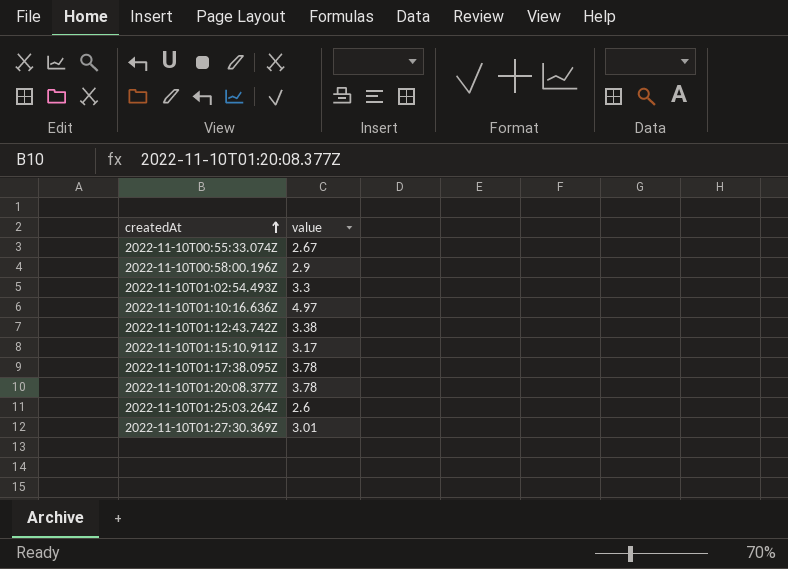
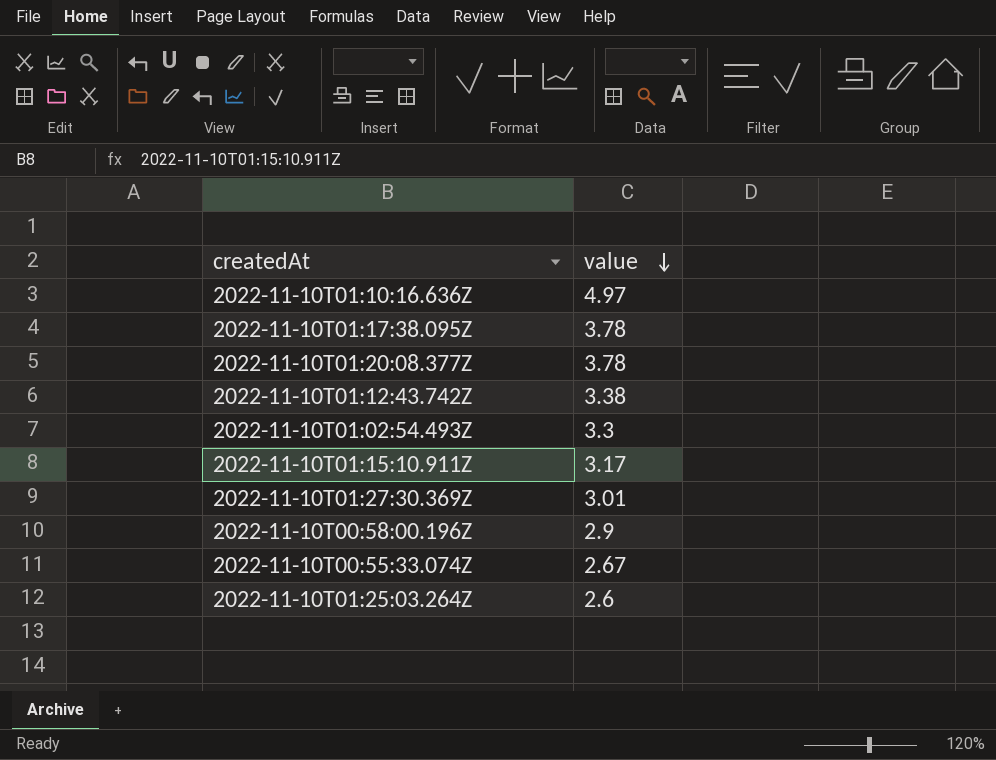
row order: createdAt ascending -> value descending

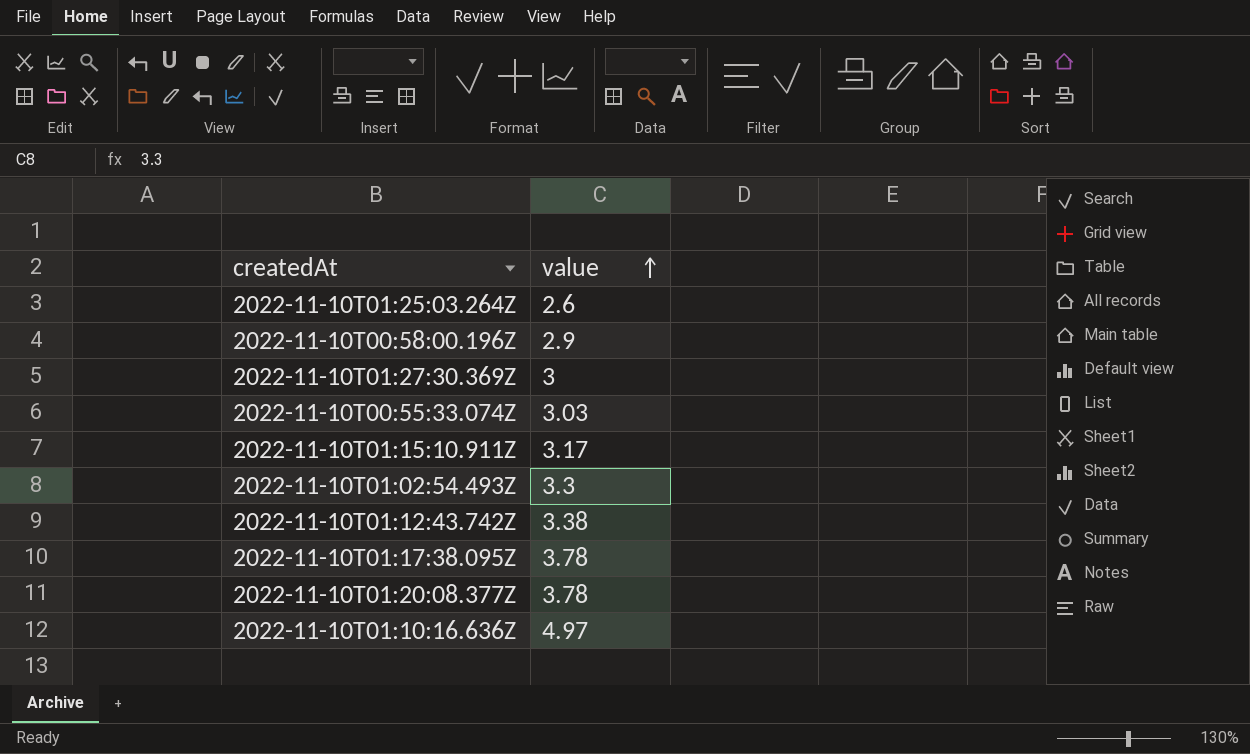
row order: value descending -> value ascending
2022-11-10T01:27:30.369Z | value: 3.01 -> 3
2022-11-10T00:55:33.074Z | value: 2.67 -> 3.03

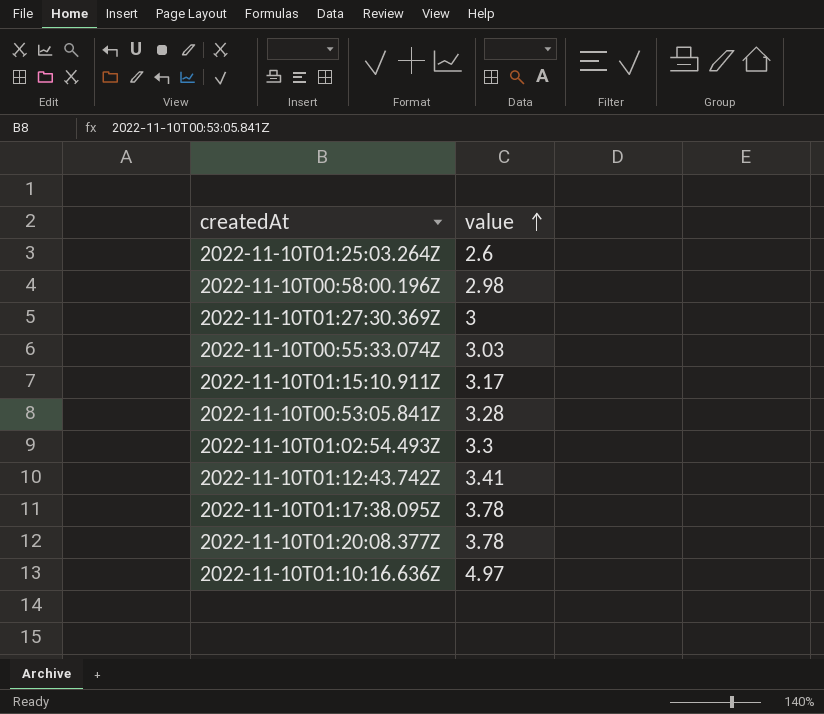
2022-11-10T00:58:00.196Z | value: 2.9 -> 2.98
row 2022-11-10T00:53:05.841Z: none -> 3.28
2022-11-10T01:12:43.742Z | value: 3.38 -> 3.41

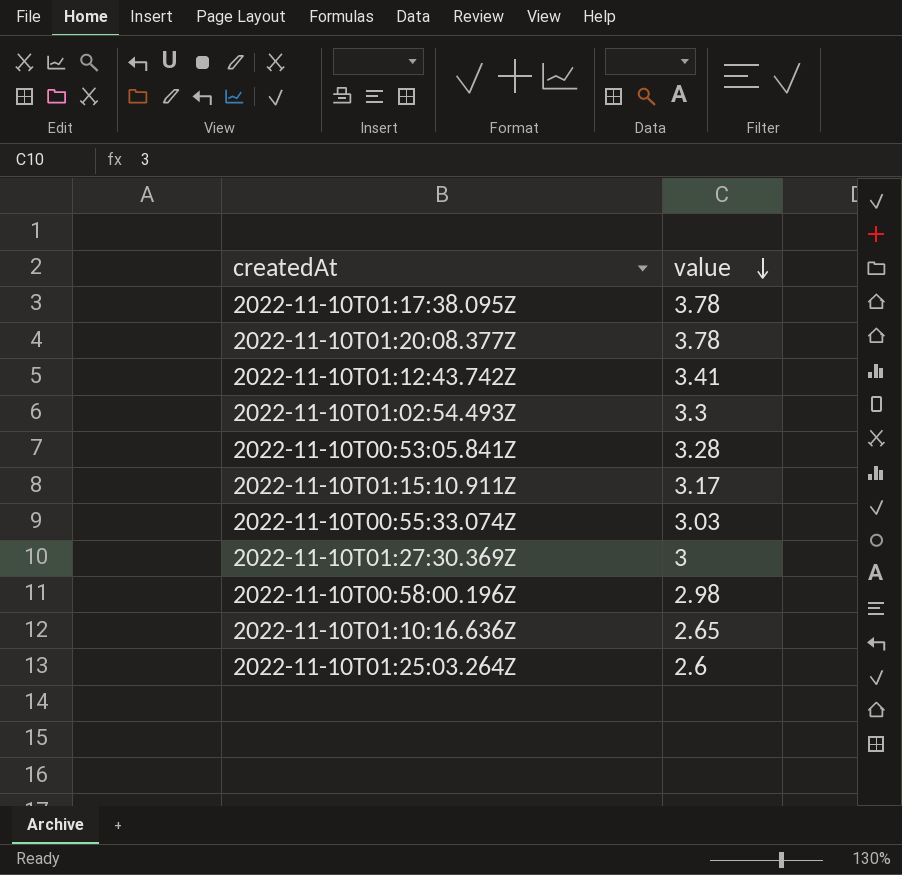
row order: value ascending -> value descending
2022-11-10T01:10:16.636Z | value: 4.97 -> 2.65

